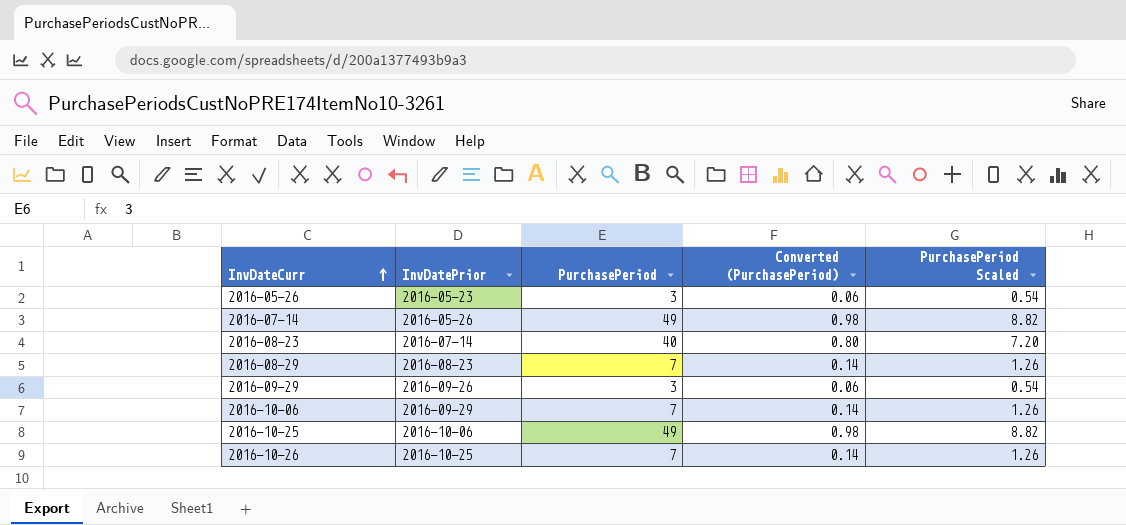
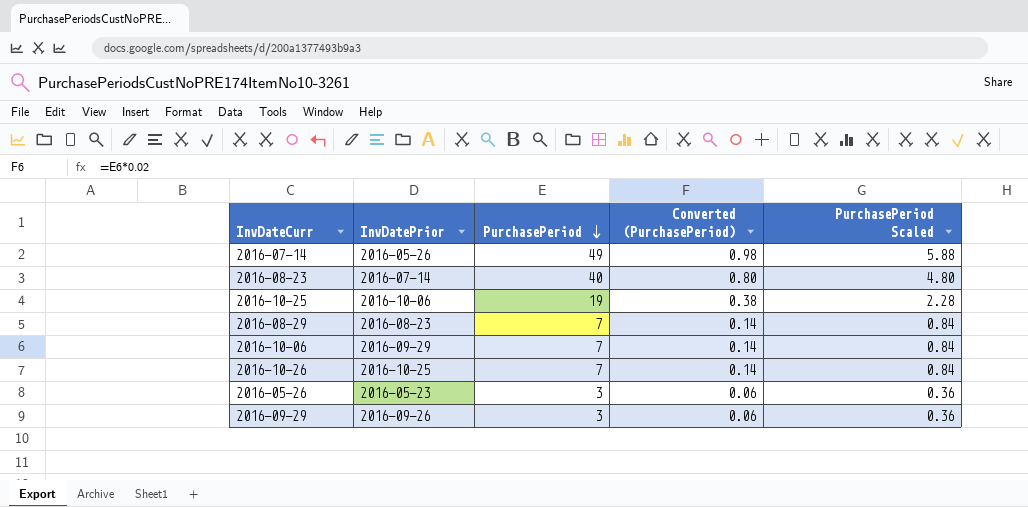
row order: InvDateCurr ascending -> PurchasePeriod descending
column PurchasePeriod Scaled | formula: [PurchasePeriod] * 0.18 -> [PurchasePeriod] * 0.12
2016-10-25 | PurchasePeriod: 49 -> 19
2016-10-25 | Converted (PurchasePeriod): 0.98 -> 0.38

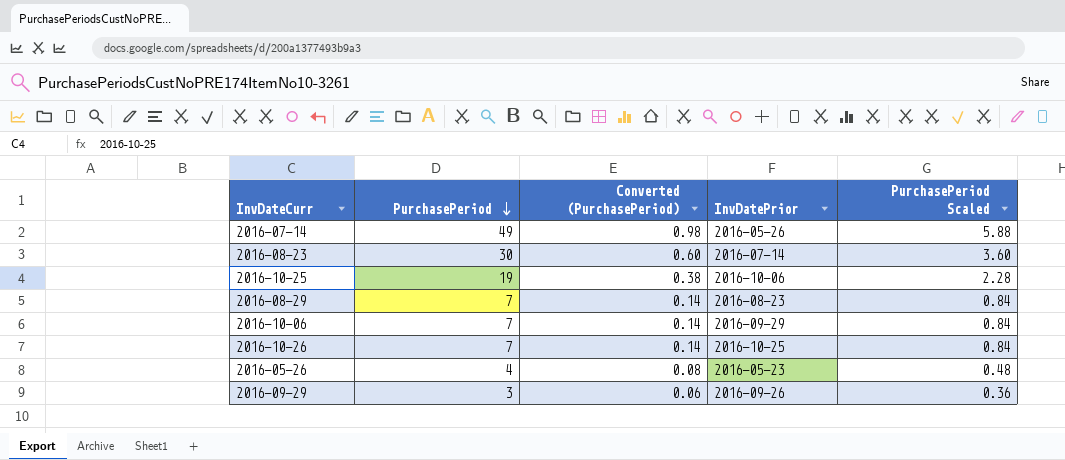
column InvDatePrior | position: 2 -> 4
2016-08-23 | PurchasePeriod: 40 -> 30
2016-08-23 | Converted (PurchasePeriod): 0.80 -> 0.60
2016-08-23 | PurchasePeriod Scaled: 4.80 -> 3.60
2016-05-26 | PurchasePeriod: 3 -> 4
2016-05-26 | Converted (PurchasePeriod): 0.06 -> 0.08
2016-05-26 | PurchasePeriod Scaled: 0.36 -> 0.48

